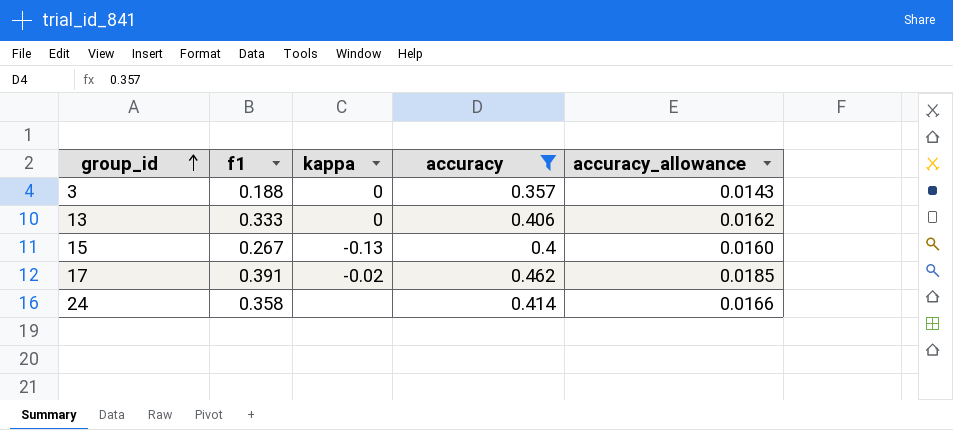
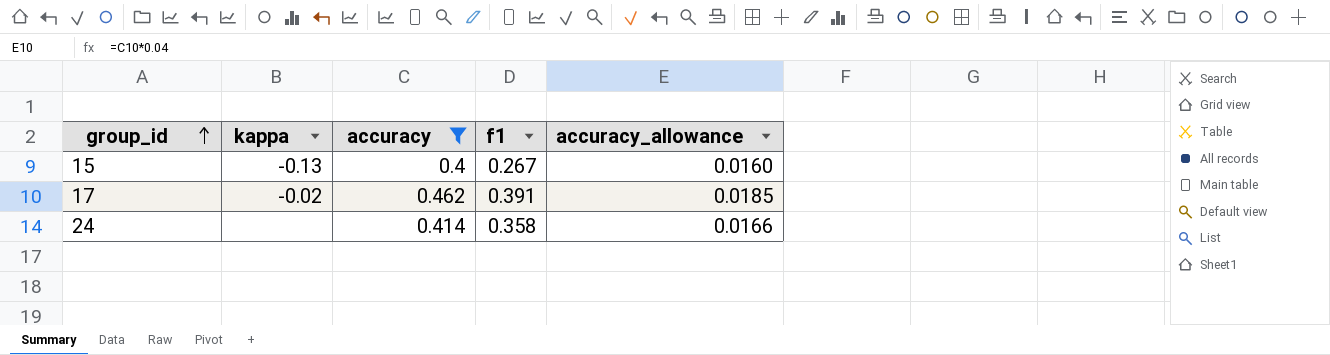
column f1 | position: 2 -> 4
row 3: 0.188 | 0 | 0.357 | 0.0143 -> none
row 13: 0.333 | 0 | 0.406 | 0.0162 -> none

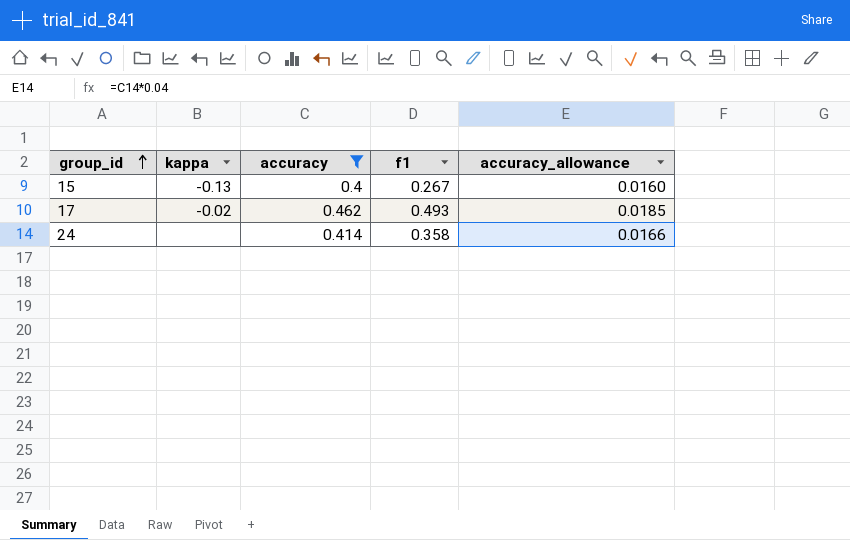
17 | f1: 0.391 -> 0.493

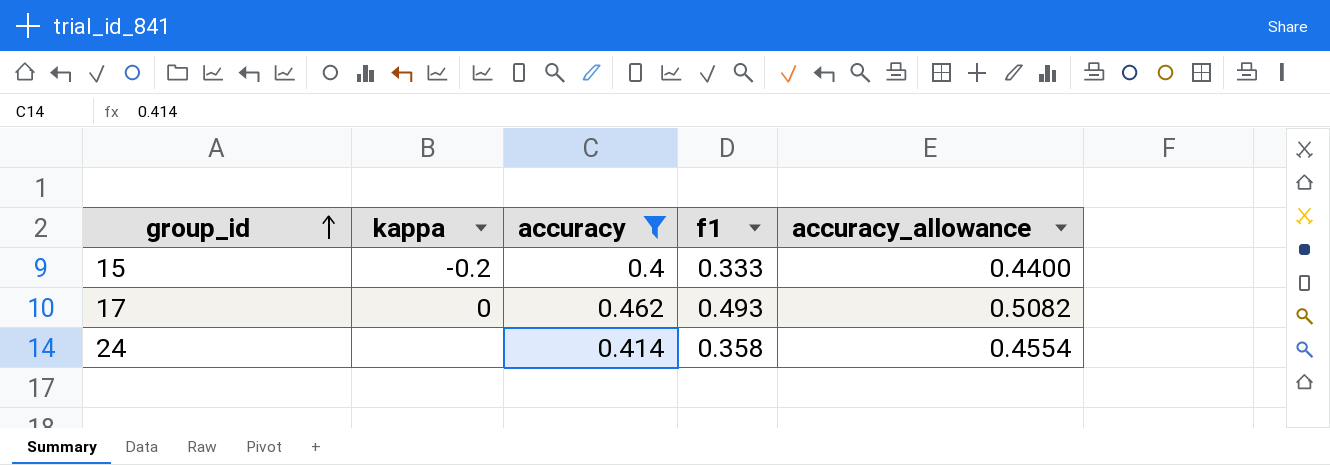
column accuracy_allowance | formula: [accuracy] * 0.04 -> [accuracy] * 1.1
15 | kappa: -0.13 -> -0.2
15 | f1: 0.267 -> 0.333
17 | kappa: -0.02 -> 0

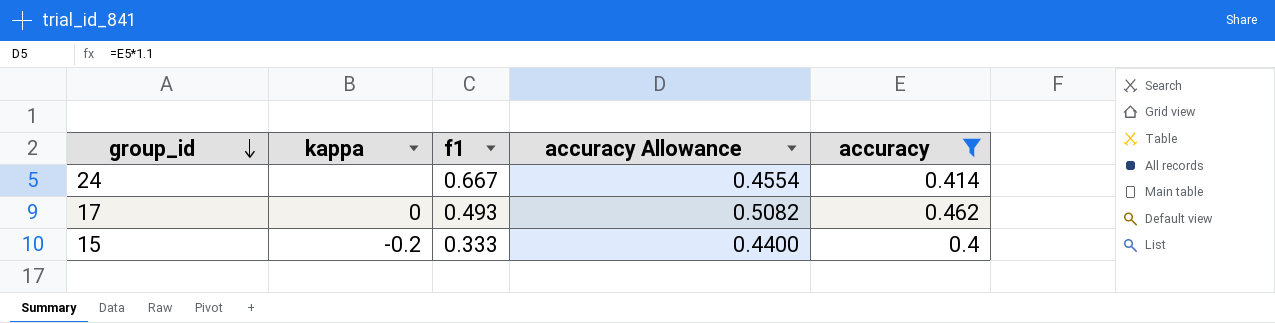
row order: group_id ascending -> group_id descending
column name: accuracy_allowance -> accuracy Allowance
column accuracy | position: 3 -> 5
24 | f1: 0.358 -> 0.667

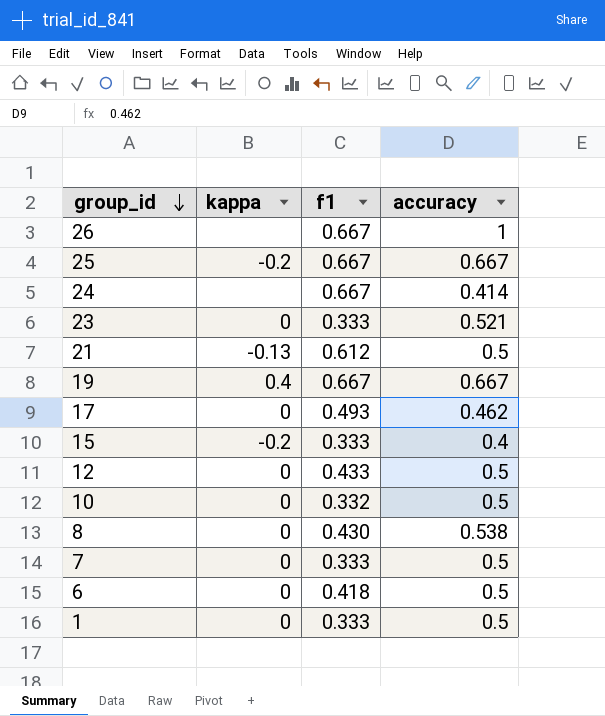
filter: accuracy <= 0.462 -> none
column accuracy Allowance | formula: [accuracy] * 1.1 -> none

